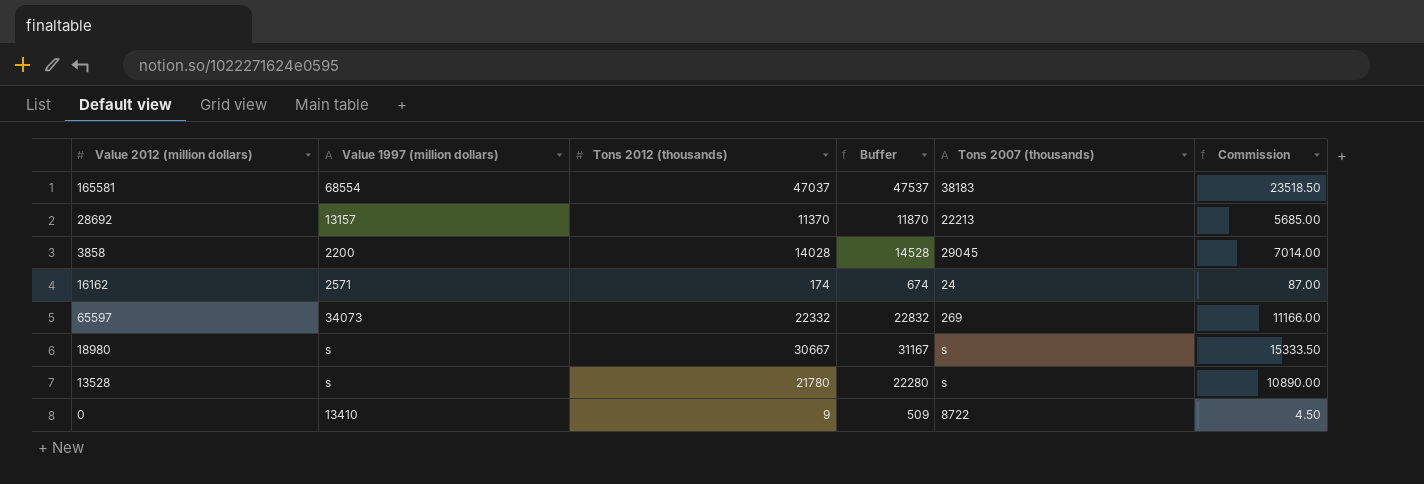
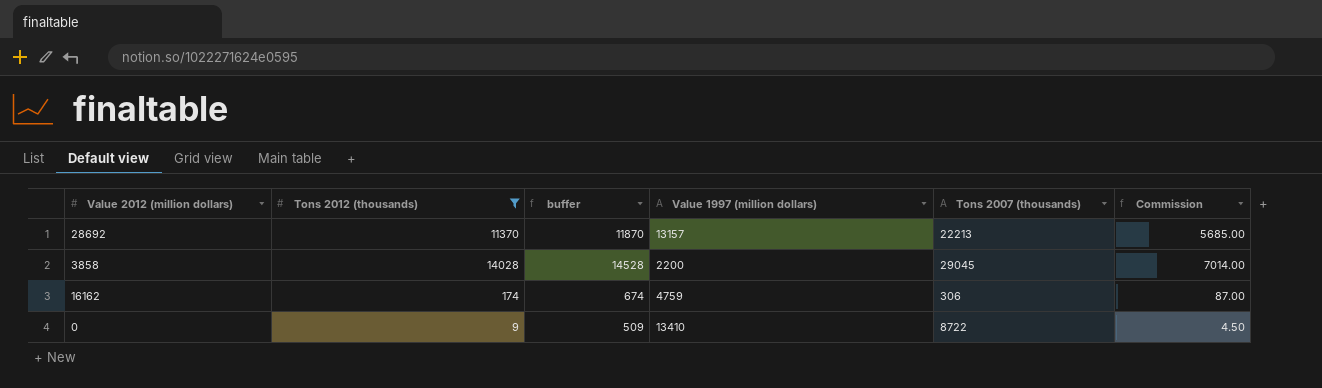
filter: none -> Tons 2012 (thousands) <= 14028
column name: Buffer -> buffer
column Value 1997 (million dollars) | position: 2 -> 4
16162 | Value 1997 (million dollars): 2571 -> 4759
16162 | Tons 2007 (thousands): 24 -> 306

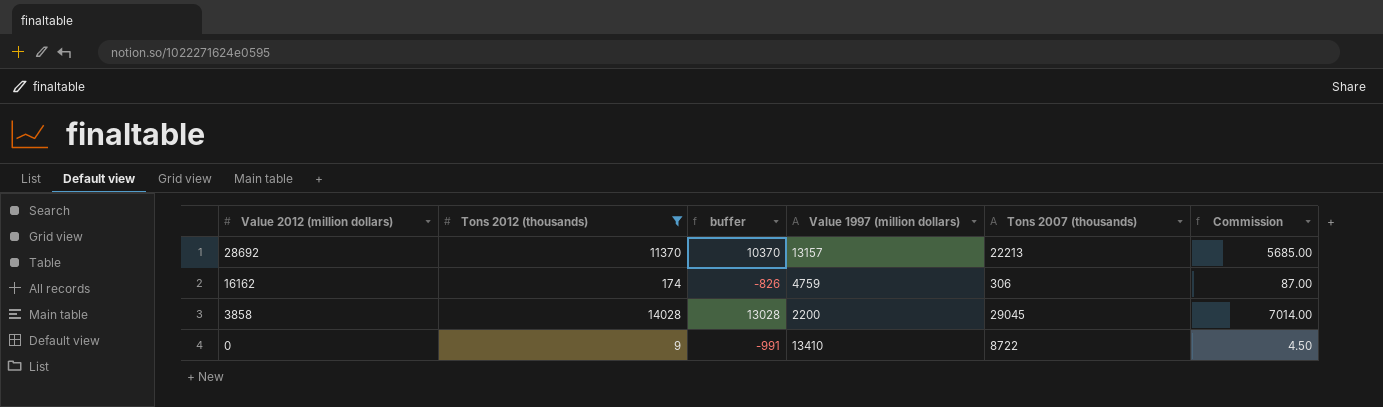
row order: none -> Value 2012 (million dollars) descending
column buffer | formula: [Tons 2012 (thousands)] + 500 -> [Tons 2012 (thousands)] - 1000

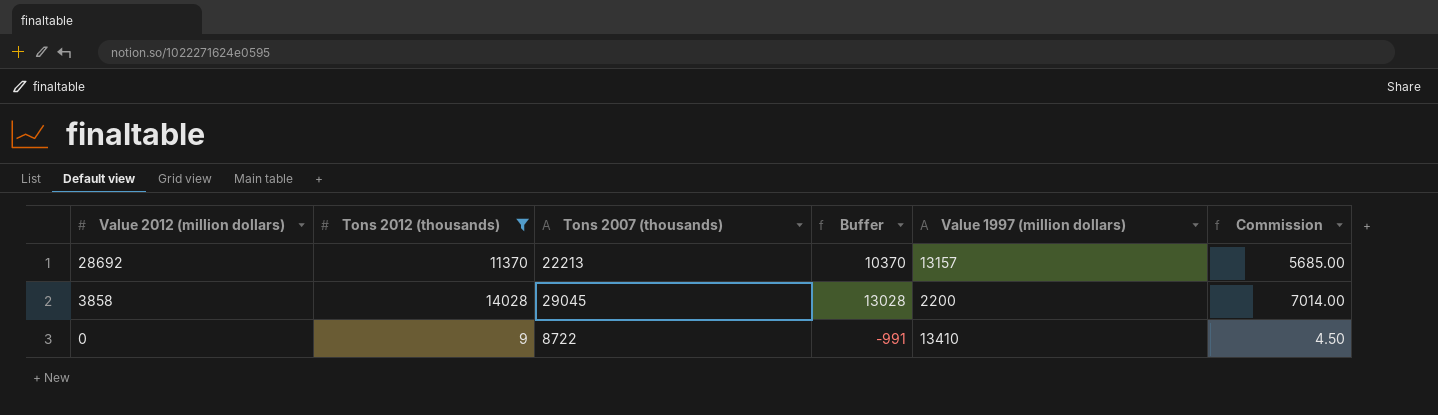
column Tons 2007 (thousands) | position: 5 -> 3
column name: buffer -> Buffer
row 16162: 174 | -826 | 4759 | 306 | 87.00 -> none

